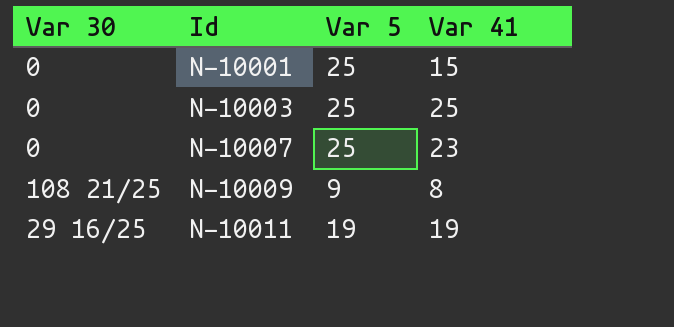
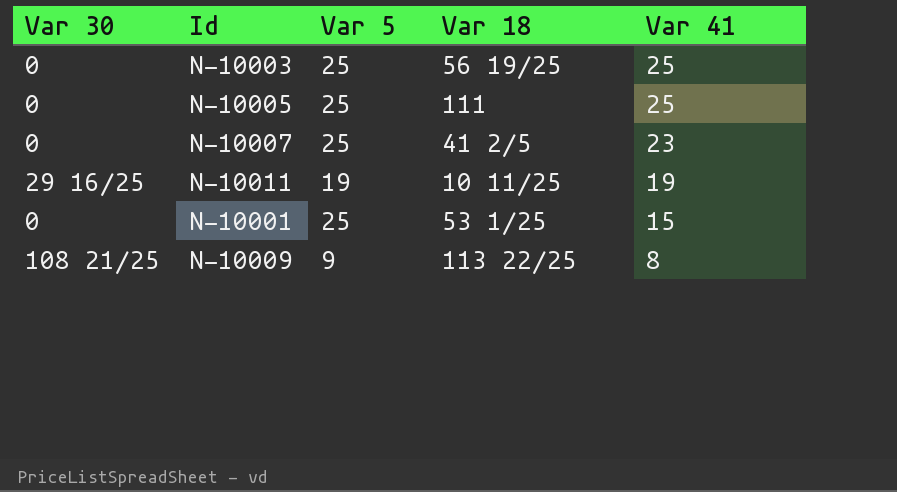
row order: Id ascending -> Var 41 descending
column Var 18 | position: none -> 4
row N-10005: none -> 0 | 25 | 111 | 25

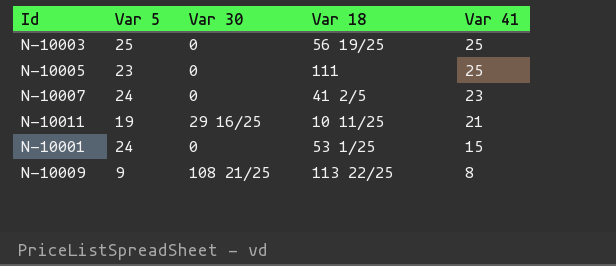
column Var 30 | position: 1 -> 3
N-10005 | Var 5: 25 -> 23
N-10007 | Var 5: 25 -> 24
N-10011 | Var 41: 19 -> 21
N-10001 | Var 5: 25 -> 24

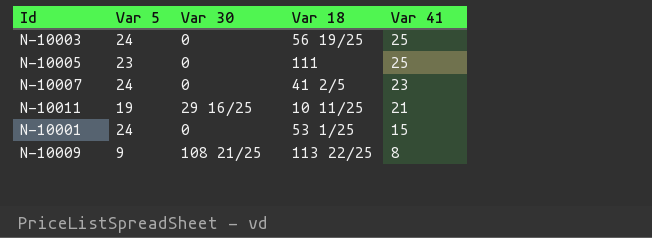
N-10003 | Var 5: 25 -> 24

